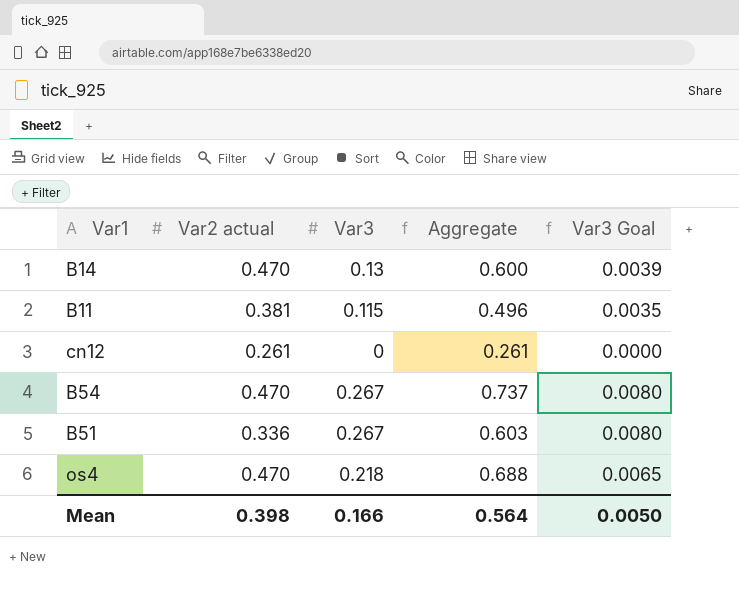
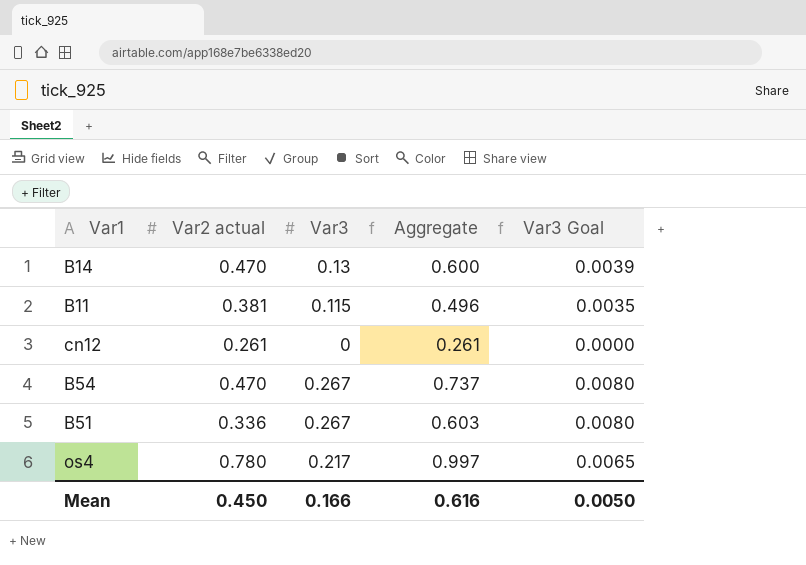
os4 | Var2 actual: 0.470 -> 0.780
os4 | Var3: 0.218 -> 0.217
os4 | Aggregate: 0.688 -> 0.997
Mean | Var2 actual: 0.398 -> 0.450
Mean | Aggregate: 0.564 -> 0.616

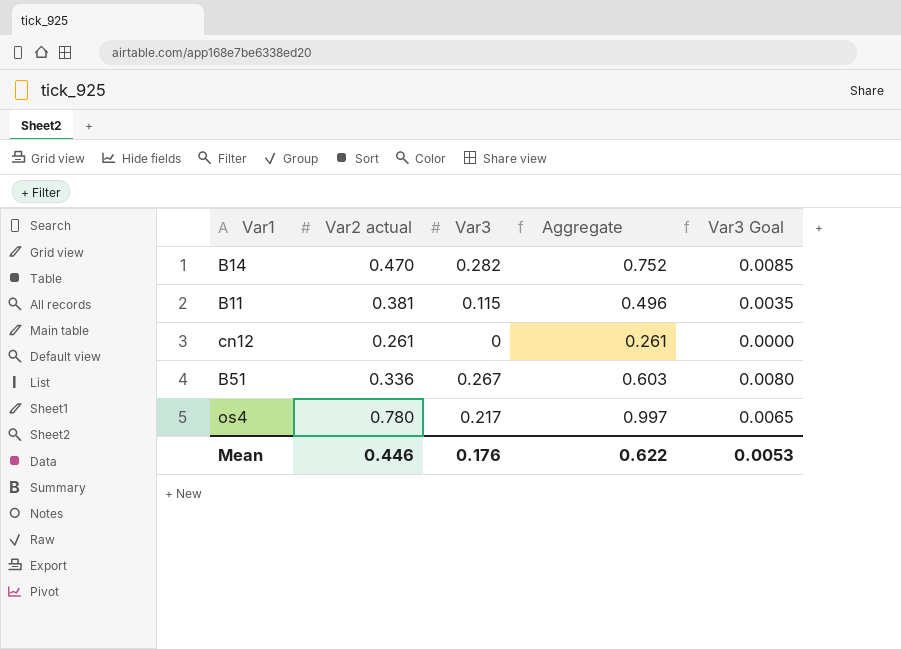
row B54: 0.470 | 0.267 | 0.737 | 0.0080 -> none
B14 | Var3: 0.13 -> 0.282
B14 | Aggregate: 0.600 -> 0.752
B14 | Var3 Goal: 0.0039 -> 0.0085
Mean | Var2 actual: 0.450 -> 0.446
Mean | Var3: 0.166 -> 0.176
Mean | Aggregate: 0.616 -> 0.622
Mean | Var3 Goal: 0.0050 -> 0.0053

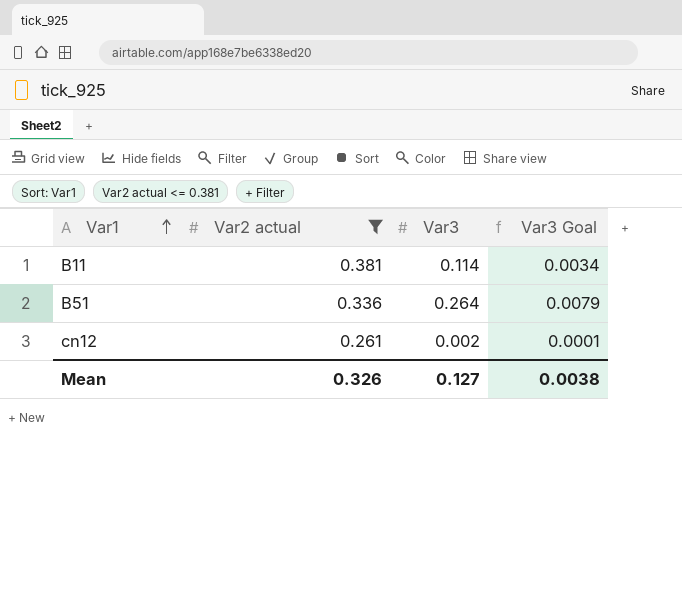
filter: none -> Var2 actual <= 0.381
row order: none -> Var1 ascending
column Aggregate | formula: [Var2 actual] + [Var3] -> none
B11 | Var3: 0.115 -> 0.114
B11 | Var3 Goal: 0.0035 -> 0.0034
B51 | Var3: 0.267 -> 0.264
B51 | Var3 Goal: 0.0080 -> 0.0079
cn12 | Var3: 0 -> 0.002
cn12 | Var3 Goal: 0.0000 -> 0.0001
Mean | Var2 actual: 0.446 -> 0.326
Mean | Var3: 0.176 -> 0.127
Mean | Var3 Goal: 0.0053 -> 0.0038

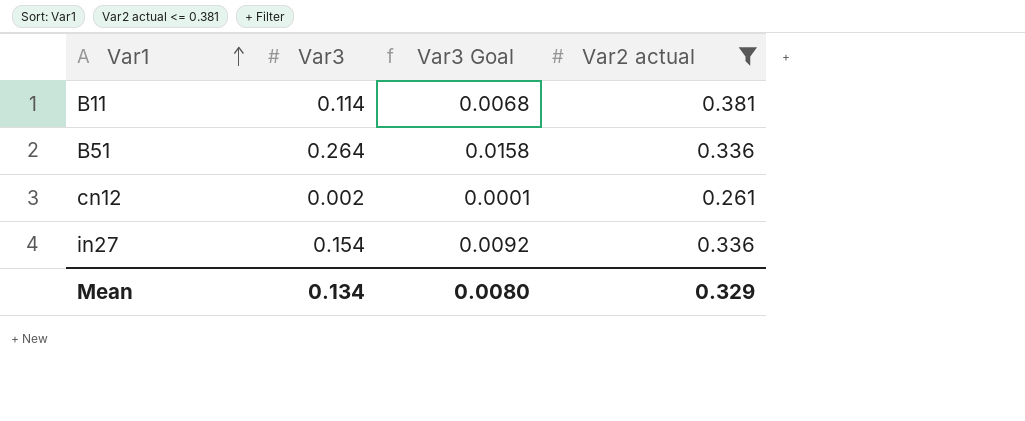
column Var3 Goal | formula: [Var3] * 0.03 -> [Var3] * 0.06
column Var2 actual | position: 2 -> 4
row in27: none -> 0.154 | 0.0092 | 0.336
Mean | Var3: 0.127 -> 0.134
Mean | Var3 Goal: 0.0038 -> 0.0080
Mean | Var2 actual: 0.326 -> 0.329

